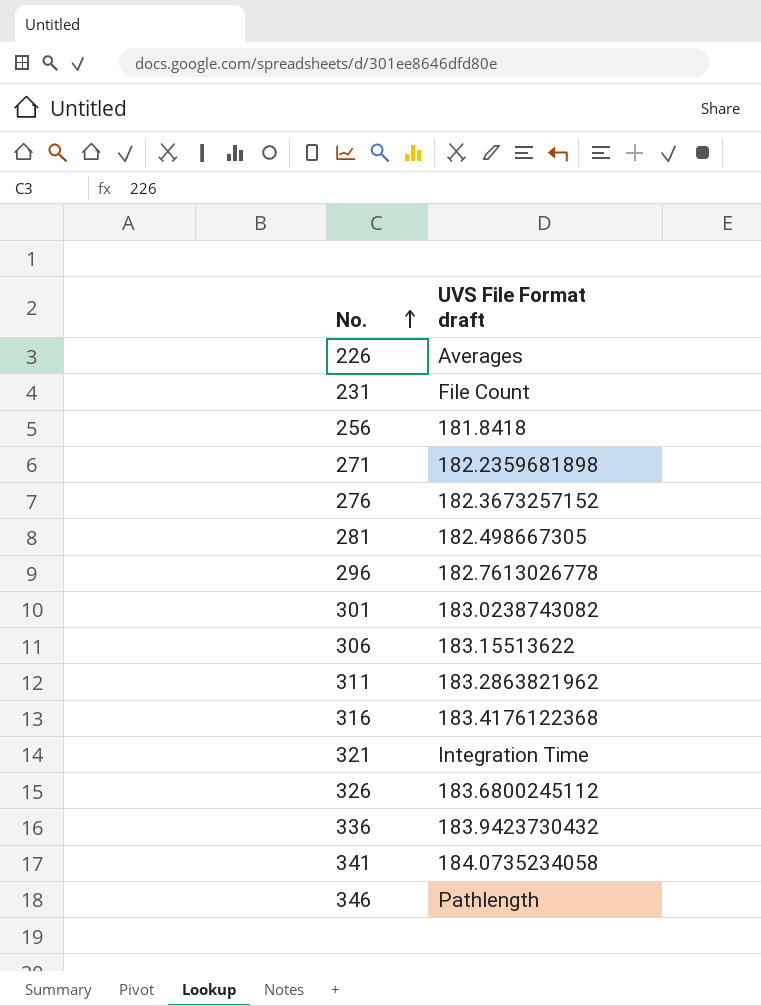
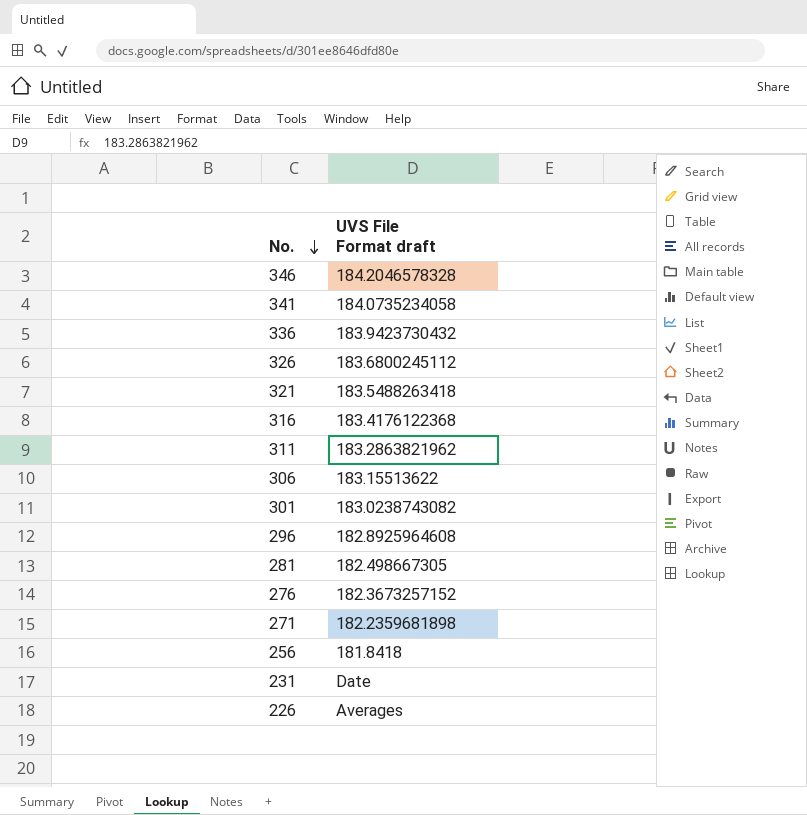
row order: No. ascending -> No. descending
346 | UVS File Format draft: Pathlength -> 184.2046578328
321 | UVS File Format draft: Integration Time -> 183.5488263418
296 | UVS File Format draft: 182.7613026778 -> 182.8925964608
231 | UVS File Format draft: File Count -> Date

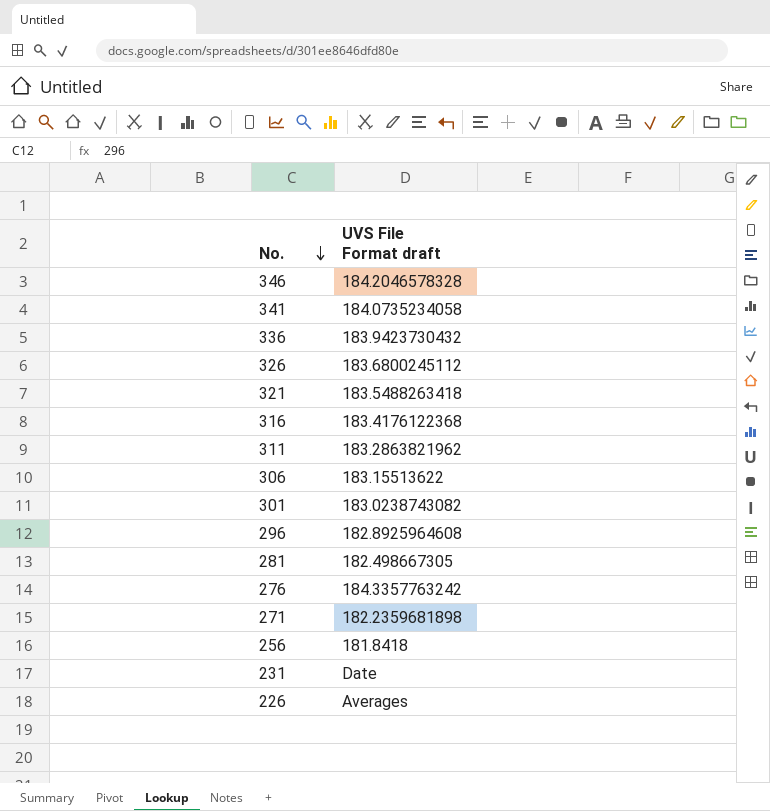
276 | UVS File Format draft: 182.3673257152 -> 184.3357763242

